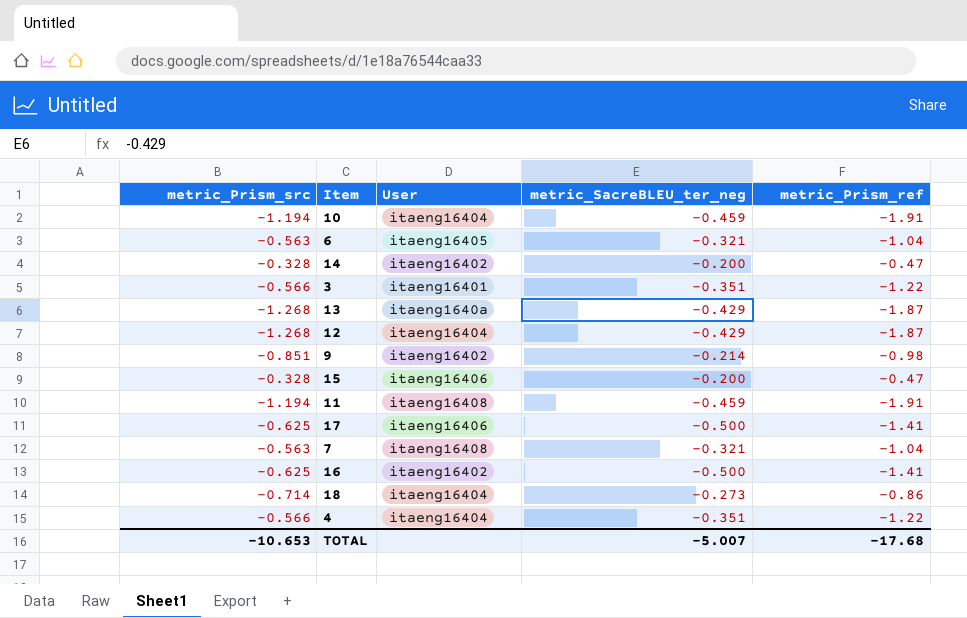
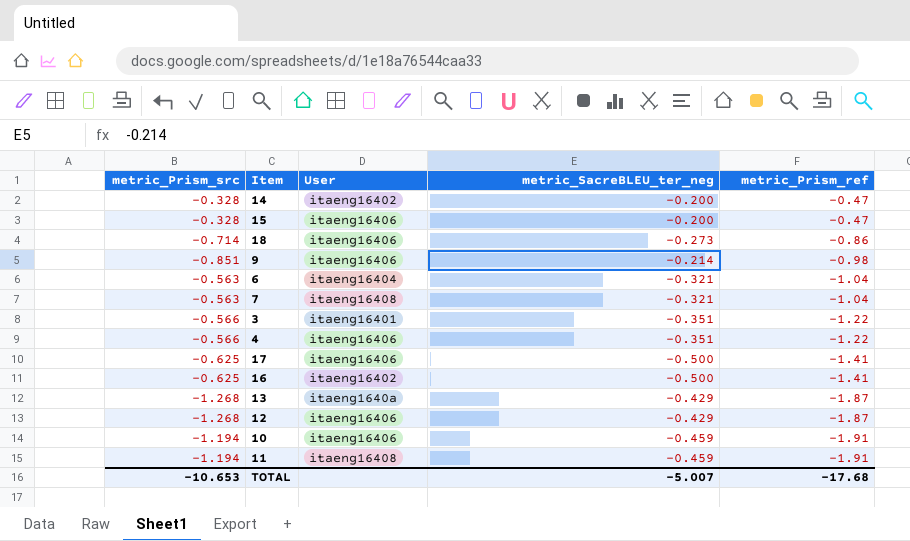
row order: none -> metric_Prism_ref descending
18 | User: itaeng16404 -> itaeng16406
9 | User: itaeng16402 -> itaeng16406
6 | User: itaeng16405 -> itaeng16404
4 | User: itaeng16404 -> itaeng16406
12 | User: itaeng16404 -> itaeng16406
10 | User: itaeng16404 -> itaeng16406

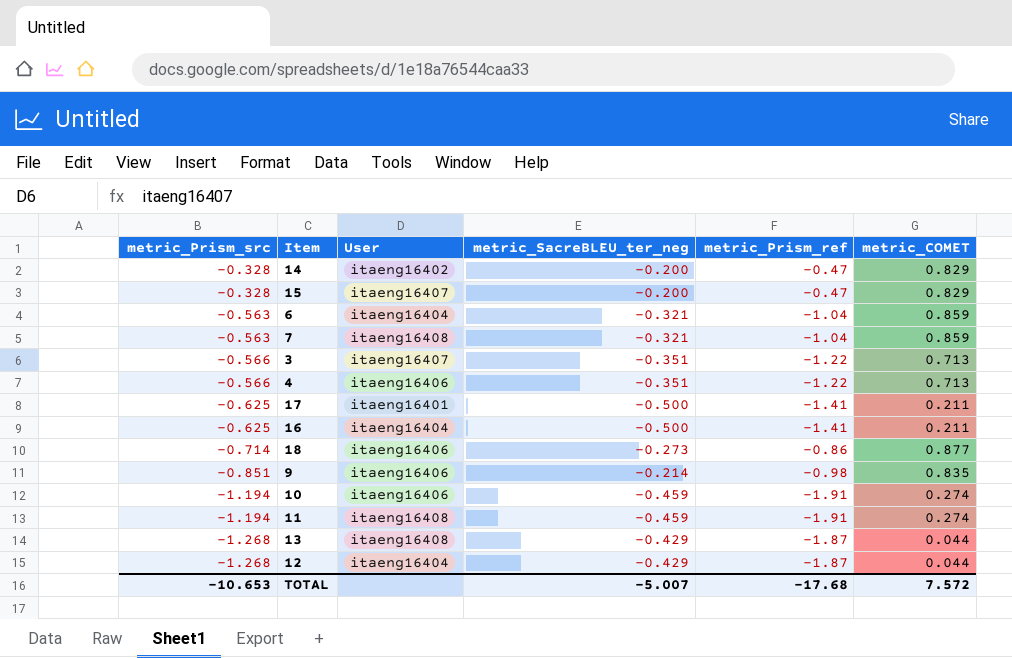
row order: metric_Prism_ref descending -> metric_Prism_src descending
column metric_COMET | position: none -> 6
15 | User: itaeng16406 -> itaeng16407
3 | User: itaeng16401 -> itaeng16407
17 | User: itaeng16406 -> itaeng16401
16 | User: itaeng16402 -> itaeng16404
13 | User: itaeng1640a -> itaeng16408
12 | User: itaeng16406 -> itaeng16404

